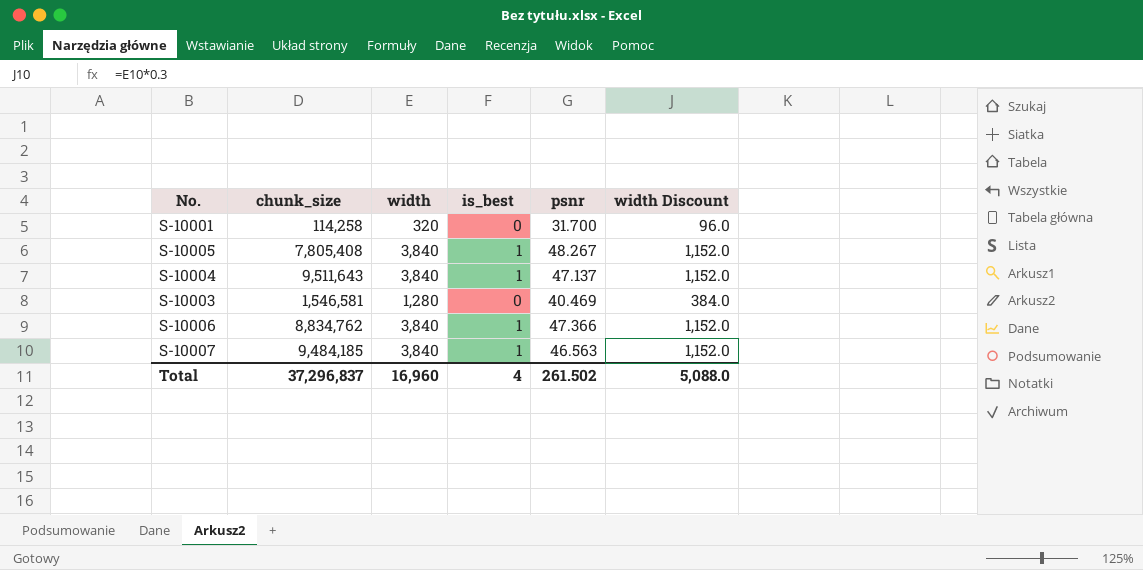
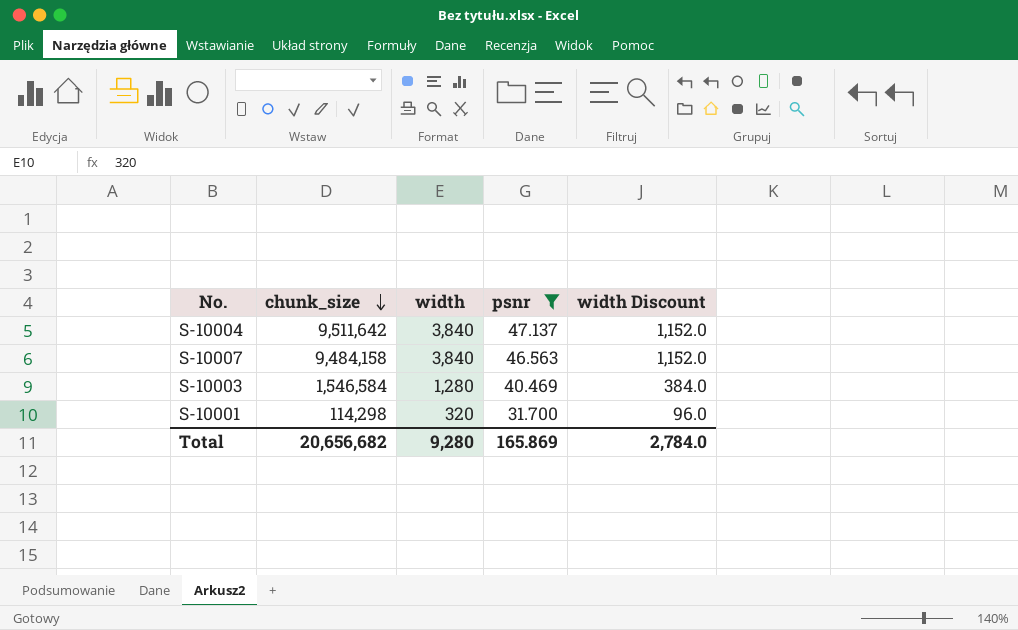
filter: none -> psnr <= 47.137
row order: none -> chunk_size descending
column is_best | position: 4 -> none
S-10004 | chunk_size: 9,511,643 -> 9,511,642
S-10007 | chunk_size: 9,484,185 -> 9,484,158
S-10003 | chunk_size: 1,546,581 -> 1,546,584
S-10001 | chunk_size: 114,258 -> 114,298
Total | chunk_size: 37,296,837 -> 20,656,682
Total | width: 16,960 -> 9,280
Total | psnr: 261.502 -> 165.869
Total | width Discount: 5,088.0 -> 2,784.0

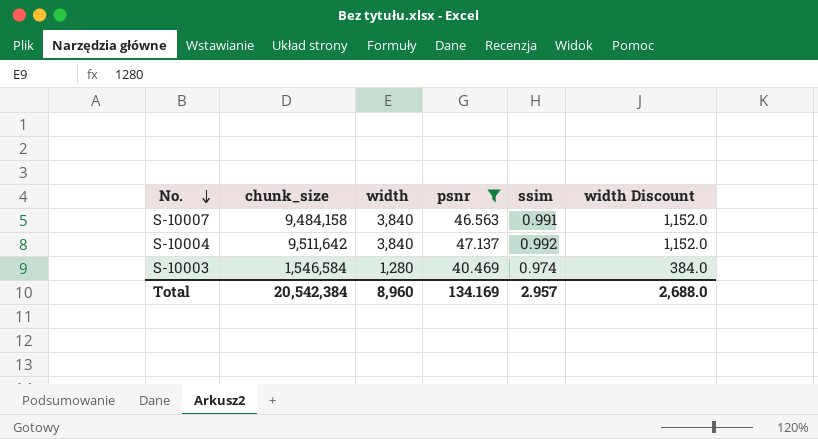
row order: chunk_size descending -> No. descending
column ssim | position: none -> 5
row S-10001: 114,298 | 320 | 31.700 | 96.0 -> none
Total | chunk_size: 20,656,682 -> 20,542,384
Total | width: 9,280 -> 8,960
Total | psnr: 165.869 -> 134.169
Total | width Discount: 2,784.0 -> 2,688.0

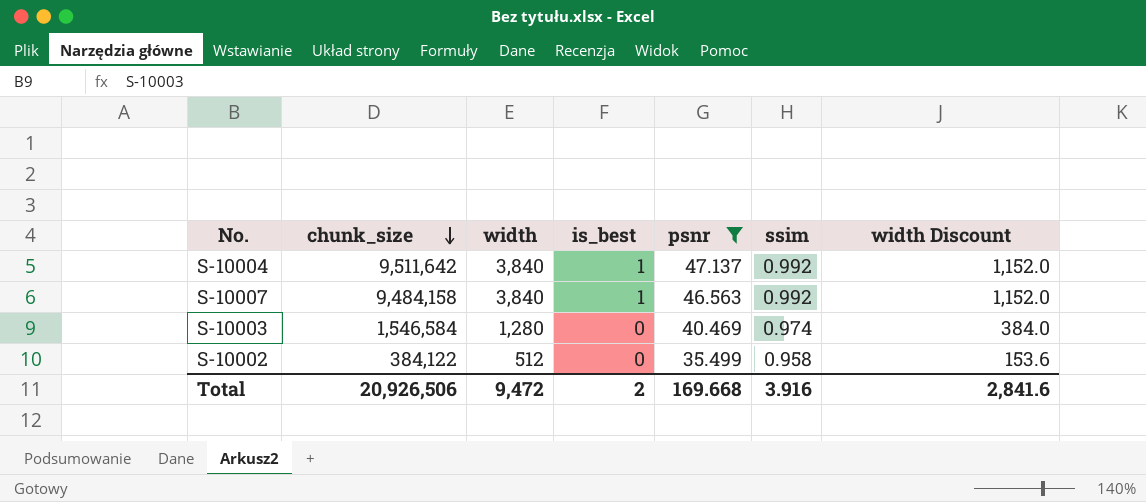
row order: No. descending -> chunk_size descending
column is_best | position: none -> 4
S-10007 | ssim: 0.991 -> 0.992
row S-10002: none -> 384,122 | 512 | 0 | 35.499 | 0.958 | 153.6
Total | chunk_size: 20,542,384 -> 20,926,506
Total | width: 8,960 -> 9,472
Total | psnr: 134.169 -> 169.668
Total | ssim: 2.957 -> 3.916
Total | width Discount: 2,688.0 -> 2,841.6

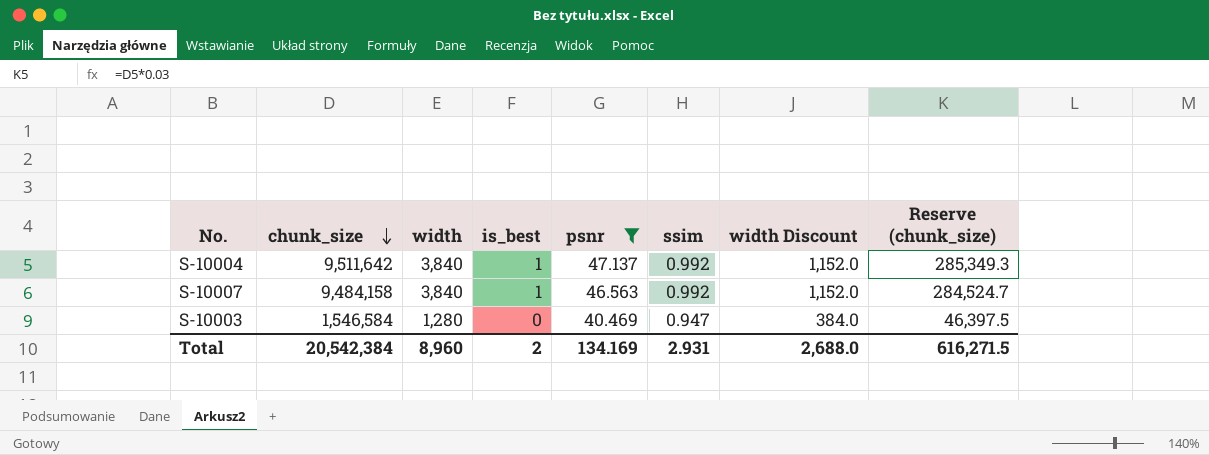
column Reserve (chunk_size) | formula: none -> [chunk_size] * 0.03
row S-10002: 384,122 | 512 | 0 | 35.499 | 0.958 | 153.6 -> none
S-10003 | ssim: 0.974 -> 0.947
Total | chunk_size: 20,926,506 -> 20,542,384
Total | width: 9,472 -> 8,960
Total | psnr: 169.668 -> 134.169
Total | ssim: 3.916 -> 2.931
Total | width Discount: 2,841.6 -> 2,688.0

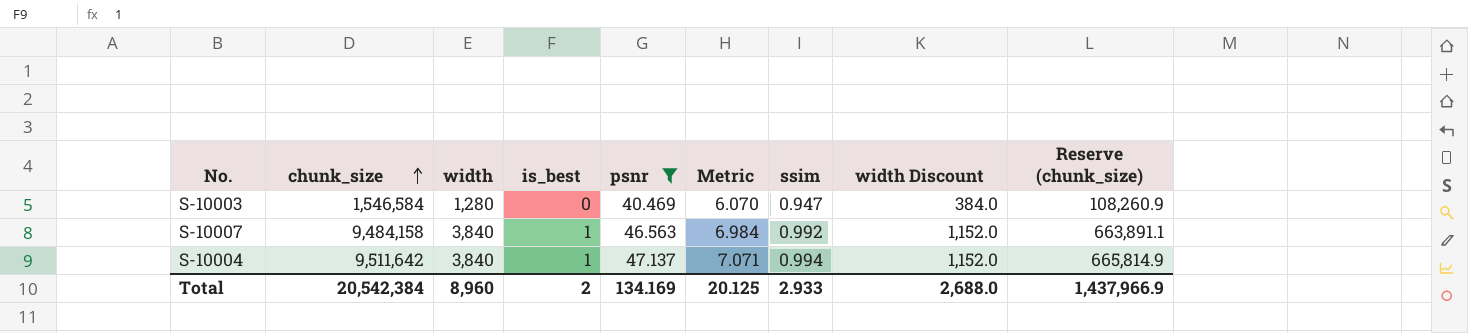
row order: chunk_size descending -> chunk_size ascending
column Metric | formula: none -> [psnr] * 0.15
column Reserve (chunk_size) | formula: [chunk_size] * 0.03 -> [chunk_size] * 0.07
S-10004 | ssim: 0.992 -> 0.994
Total | ssim: 2.931 -> 2.933
Total | Reserve (chunk_size): 616,271.5 -> 1,437,966.9

